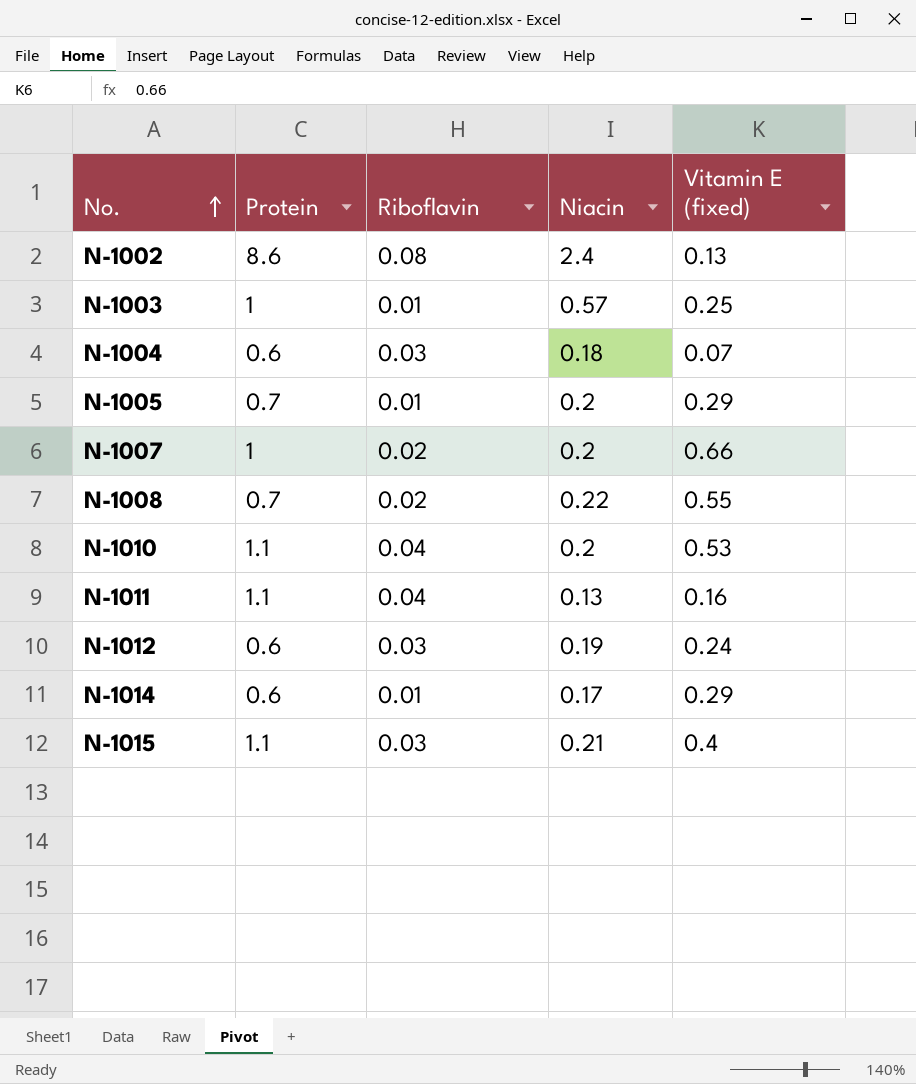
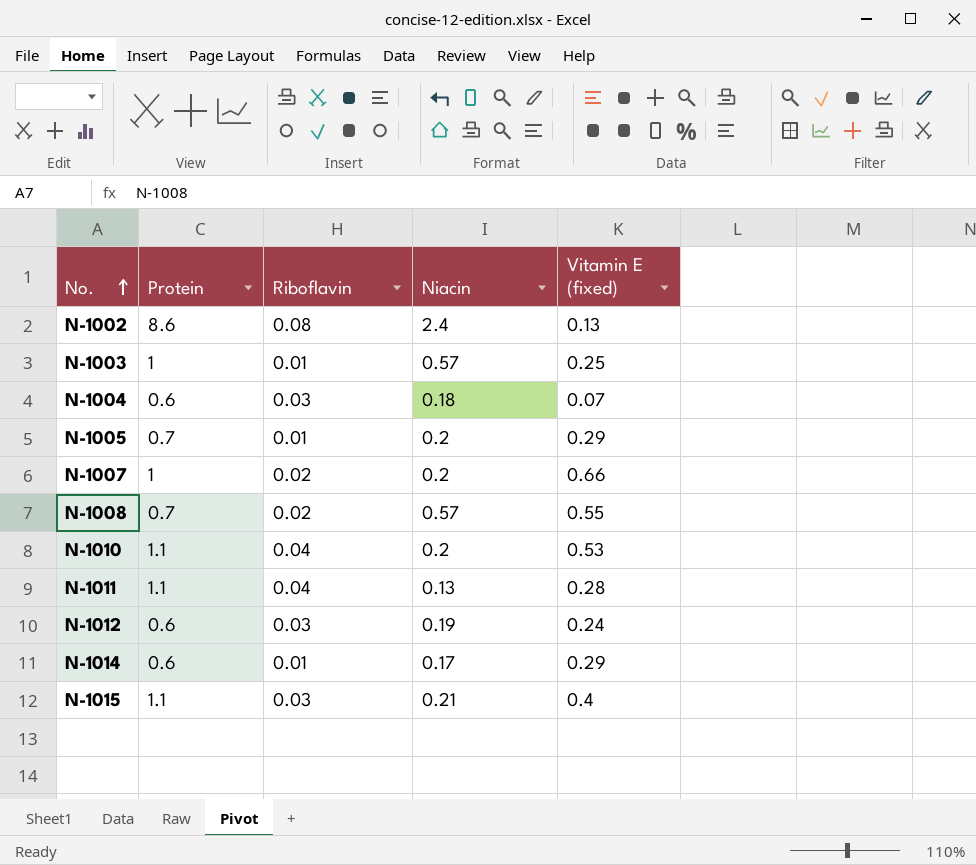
N-1008 | Niacin: 0.22 -> 0.57
N-1011 | Vitamin E (fixed): 0.16 -> 0.28

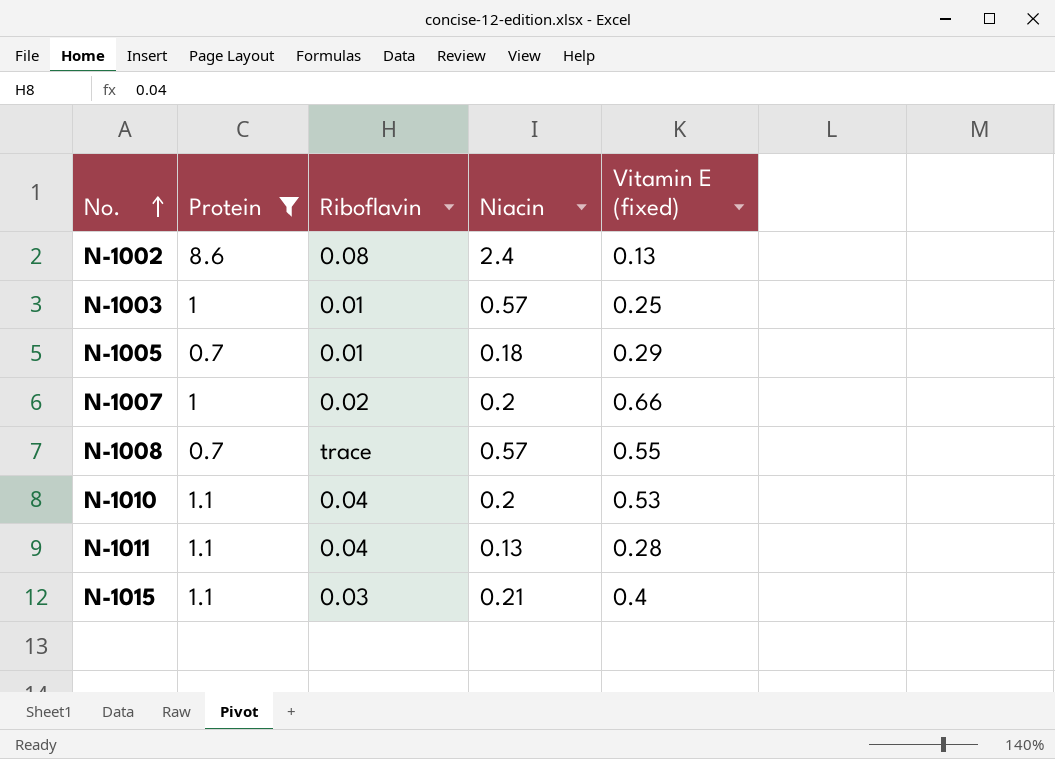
filter: none -> Protein != 0.6
N-1005 | Niacin: 0.2 -> 0.18
N-1008 | Riboflavin: 0.02 -> trace

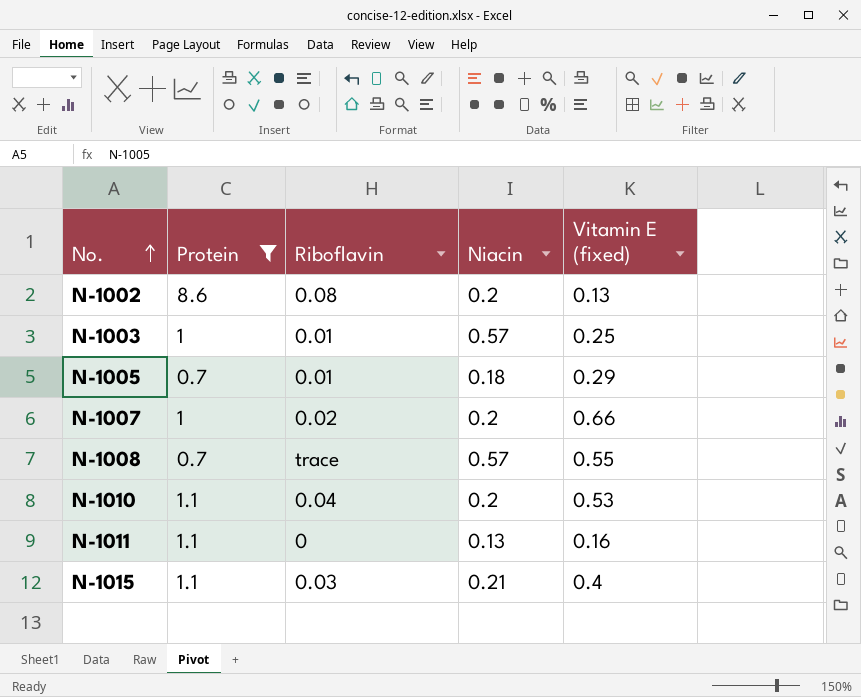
N-1002 | Niacin: 2.4 -> 0.2
N-1011 | Riboflavin: 0.04 -> 0
N-1011 | Vitamin E (fixed): 0.28 -> 0.16

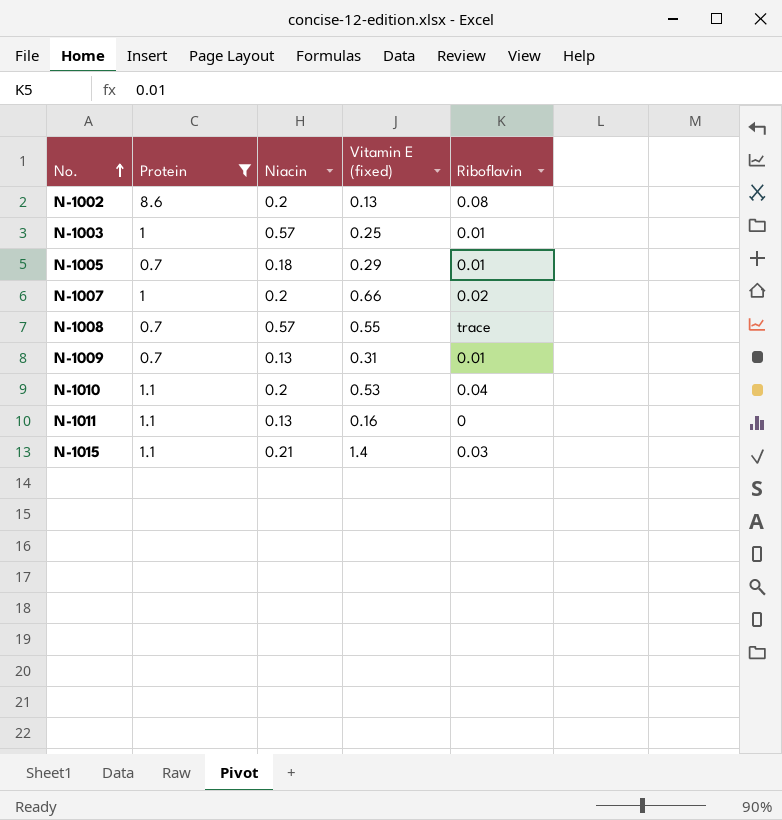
column Riboflavin | position: 3 -> 5
row N-1009: none -> 0.7 | 0.13 | 0.31 | 0.01
N-1015 | Vitamin E (fixed): 0.4 -> 1.4

